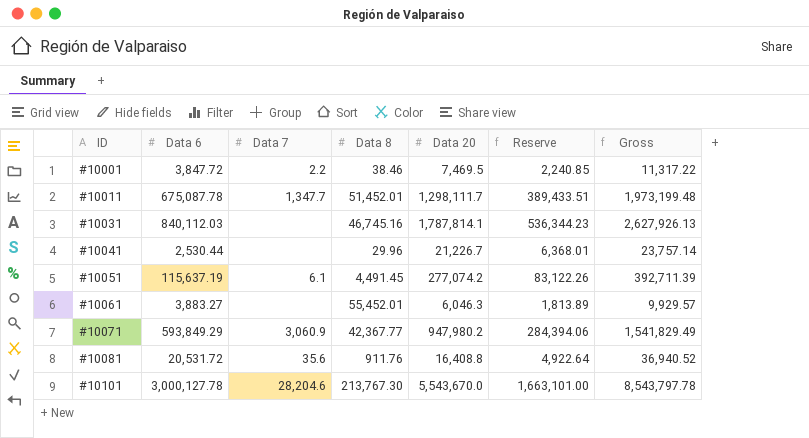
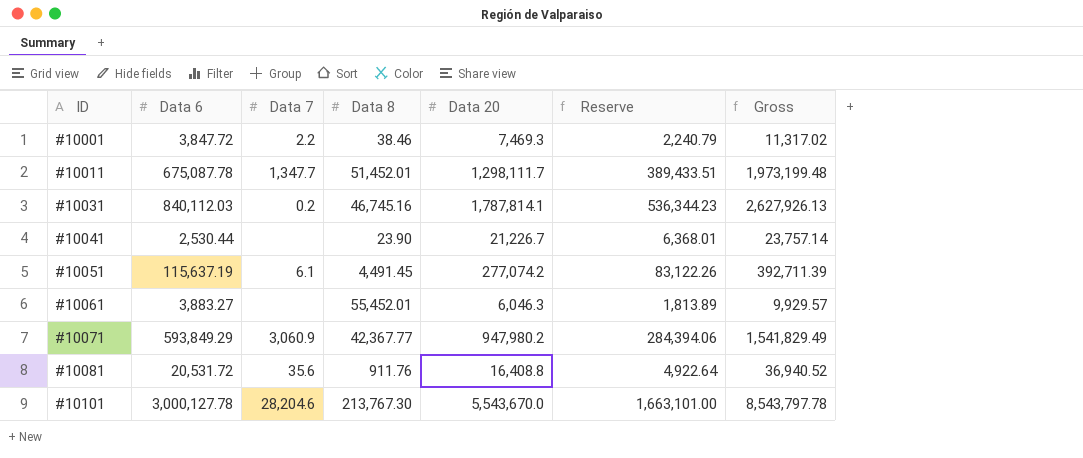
#10001 | Data 20: 7,469.5 -> 7,469.3
#10001 | Reserve: 2,240.85 -> 2,240.79
#10001 | Gross: 11,317.22 -> 11,317.02
#10031 | Data 7: none -> 0.2
#10041 | Data 8: 29.96 -> 23.90

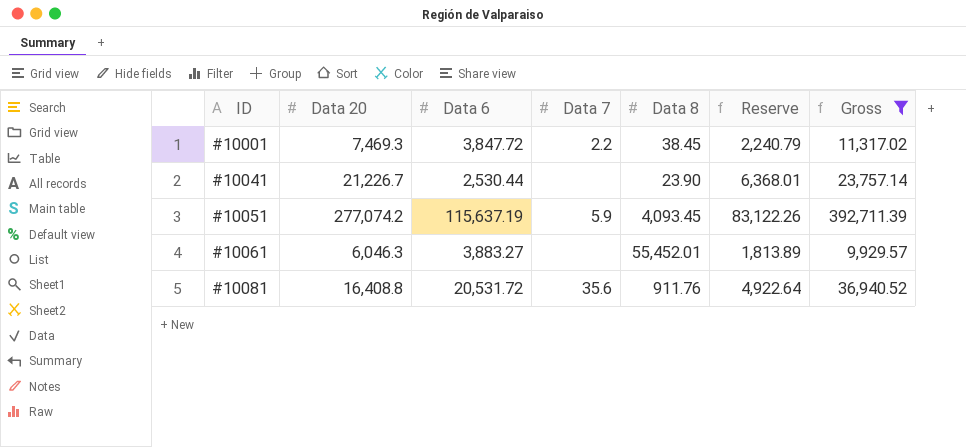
filter: none -> Gross <= 392,711.39
column Data 20 | position: 5 -> 2
#10001 | Data 8: 38.46 -> 38.45
#10051 | Data 7: 6.1 -> 5.9
#10051 | Data 8: 4,491.45 -> 4,093.45

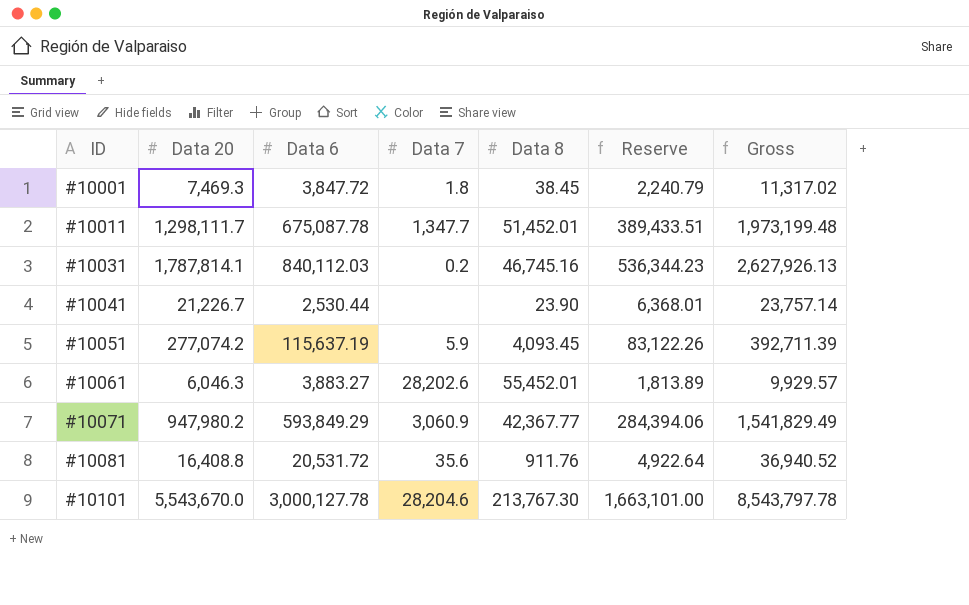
filter: Gross <= 392,711.39 -> none
#10001 | Data 7: 2.2 -> 1.8
#10061 | Data 7: none -> 28,202.6

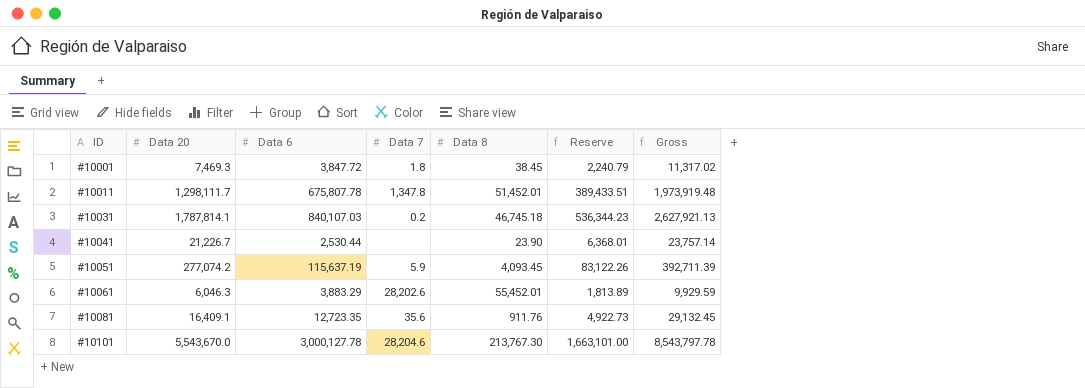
row #10071: 947,980.2 | 593,849.29 | 3,060.9 | 42,367.77 | 284,394.06 | 1,541,829.49 -> none
#10011 | Data 6: 675,087.78 -> 675,807.78
#10011 | Data 7: 1,347.7 -> 1,347.8
#10011 | Gross: 1,973,199.48 -> 1,973,919.48
#10031 | Data 6: 840,112.03 -> 840,107.03
#10031 | Data 8: 46,745.16 -> 46,745.18
#10031 | Gross: 2,627,926.13 -> 2,627,921.13
#10061 | Data 6: 3,883.27 -> 3,883.29
#10061 | Gross: 9,929.57 -> 9,929.59
#10081 | Data 20: 16,408.8 -> 16,409.1
#10081 | Data 6: 20,531.72 -> 12,723.35
#10081 | Reserve: 4,922.64 -> 4,922.73
#10081 | Gross: 36,940.52 -> 29,132.45

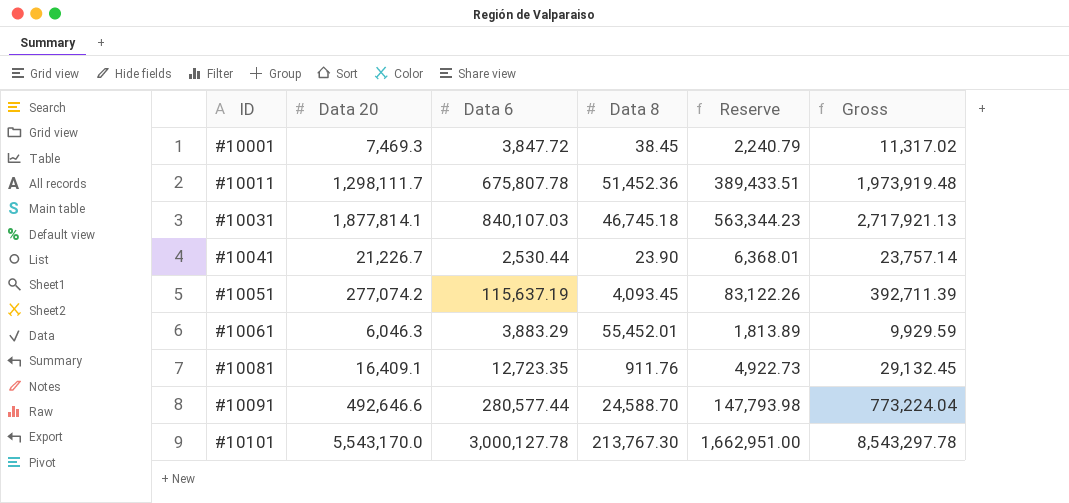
column Data 7 | position: 4 -> none
#10011 | Data 8: 51,452.01 -> 51,452.36
#10031 | Data 20: 1,787,814.1 -> 1,877,814.1
#10031 | Reserve: 536,344.23 -> 563,344.23
#10031 | Gross: 2,627,921.13 -> 2,717,921.13
row #10091: none -> 492,646.6 | 280,577.44 | 24,588.70 | 147,793.98 | 773,224.04
#10101 | Data 20: 5,543,670.0 -> 5,543,170.0
#10101 | Reserve: 1,663,101.00 -> 1,662,951.00
#10101 | Gross: 8,543,797.78 -> 8,543,297.78

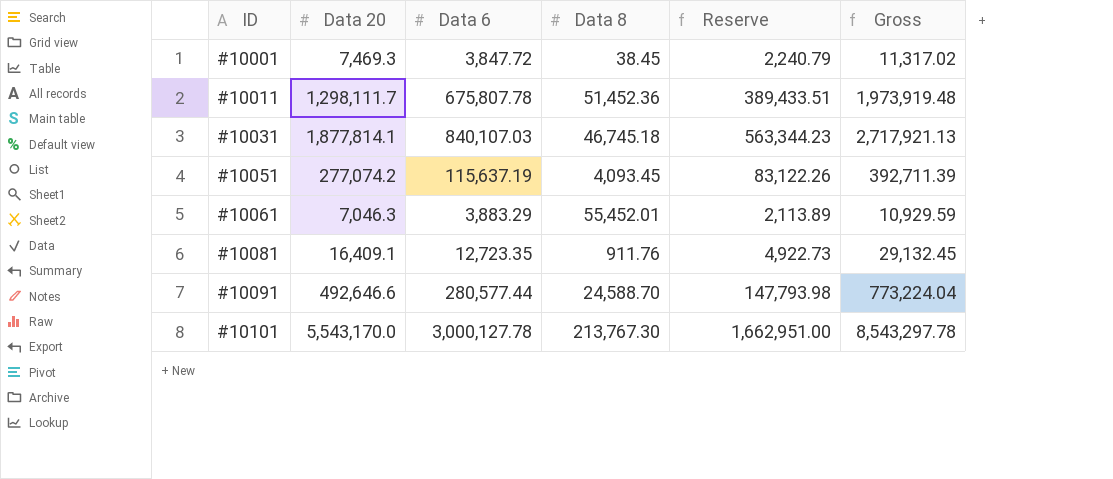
row #10041: 21,226.7 | 2,530.44 | 23.90 | 6,368.01 | 23,757.14 -> none
#10061 | Data 20: 6,046.3 -> 7,046.3
#10061 | Reserve: 1,813.89 -> 2,113.89
#10061 | Gross: 9,929.59 -> 10,929.59

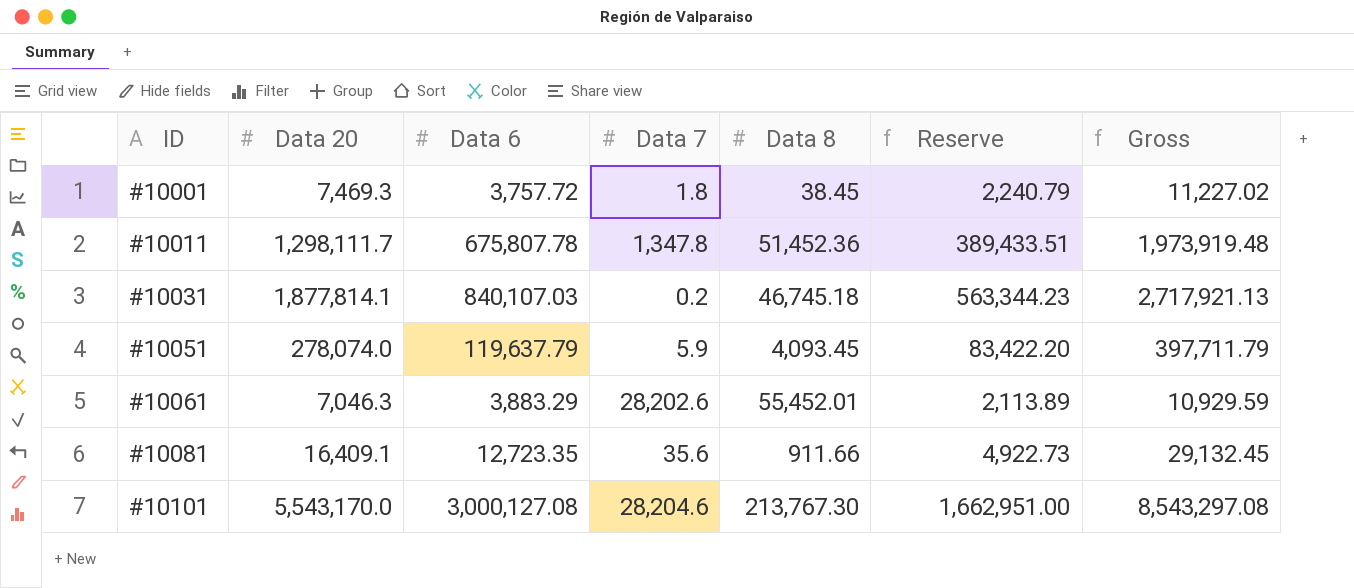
column Data 7 | position: none -> 4
row #10091: 492,646.6 | 280,577.44 | 24,588.70 | 147,793.98 | 773,224.04 -> none
#10001 | Data 6: 3,847.72 -> 3,757.72
#10001 | Gross: 11,317.02 -> 11,227.02
#10051 | Data 20: 277,074.2 -> 278,074.0
#10051 | Data 6: 115,637.19 -> 119,637.79
#10051 | Reserve: 83,122.26 -> 83,422.20
#10051 | Gross: 392,711.39 -> 397,711.79
#10081 | Data 8: 911.76 -> 911.66
#10101 | Data 6: 3,000,127.78 -> 3,000,127.08
#10101 | Gross: 8,543,297.78 -> 8,543,297.08

